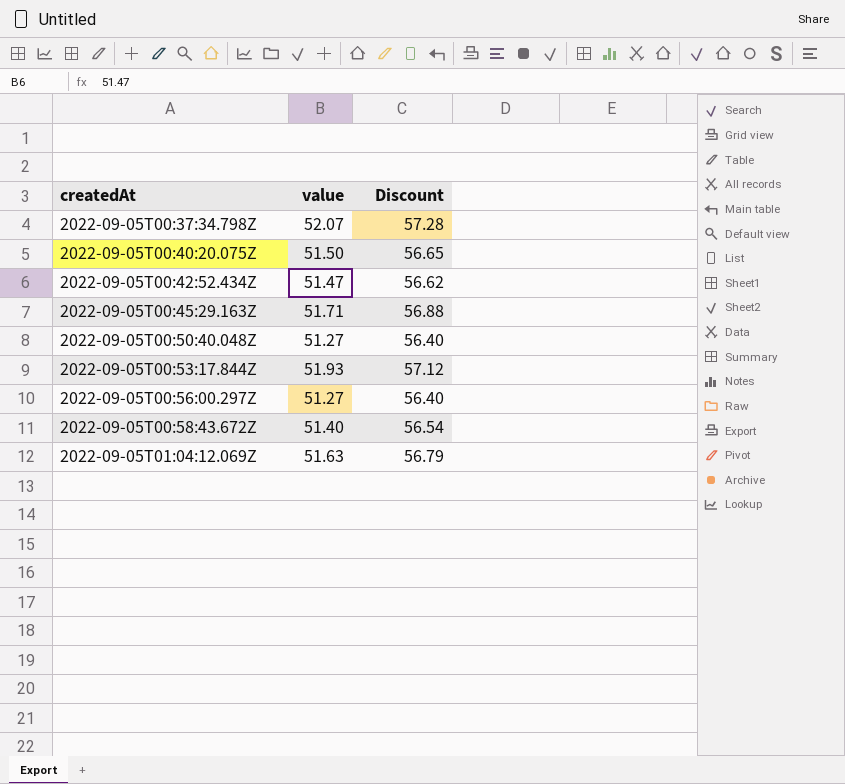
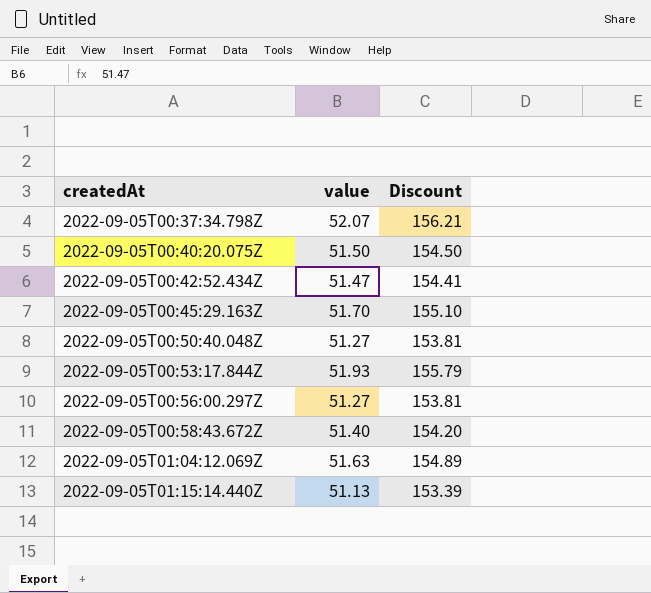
column Discount | formula: [value] * 1.1 -> [value] * 3
2022-09-05T00:45:29.163Z | value: 51.71 -> 51.70
row 2022-09-05T01:15:14.440Z: none -> 51.13 | 153.39

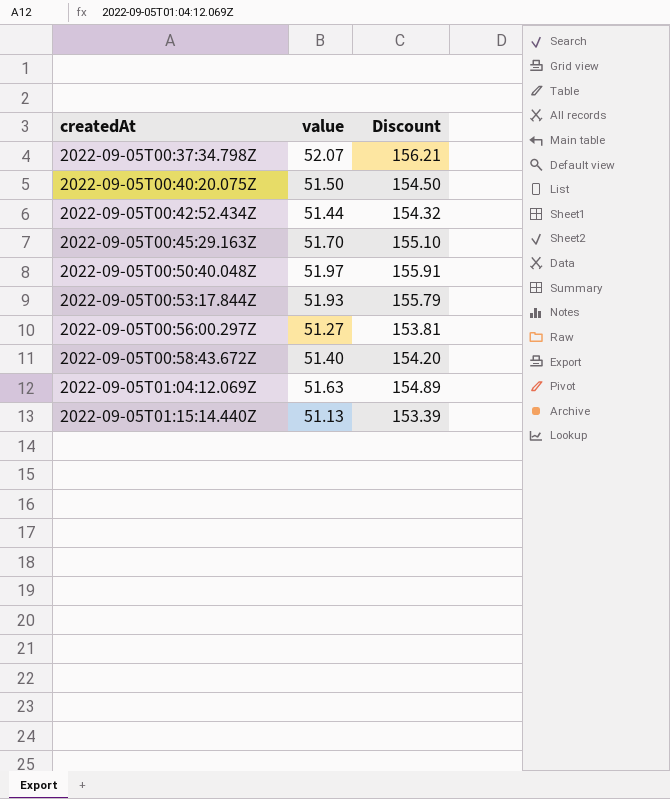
2022-09-05T00:42:52.434Z | value: 51.47 -> 51.44
2022-09-05T00:42:52.434Z | Discount: 154.41 -> 154.32
2022-09-05T00:50:40.048Z | value: 51.27 -> 51.97
2022-09-05T00:50:40.048Z | Discount: 153.81 -> 155.91

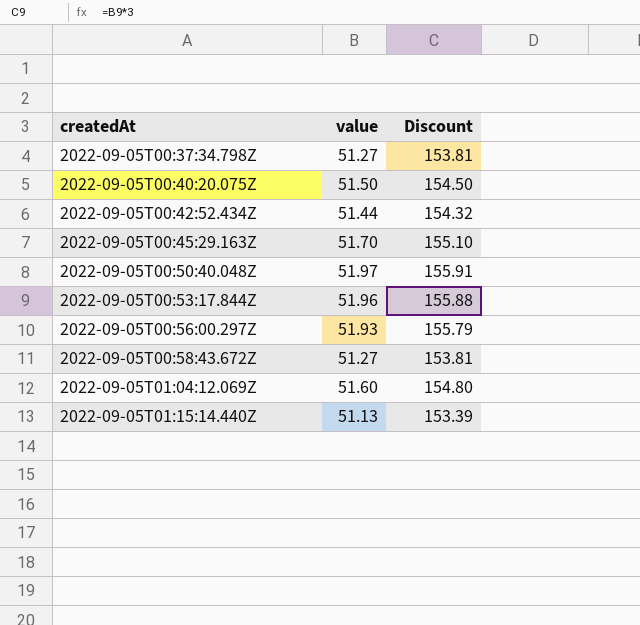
2022-09-05T00:37:34.798Z | value: 52.07 -> 51.27
2022-09-05T00:37:34.798Z | Discount: 156.21 -> 153.81
2022-09-05T00:53:17.844Z | value: 51.93 -> 51.96
2022-09-05T00:53:17.844Z | Discount: 155.79 -> 155.88
2022-09-05T00:56:00.297Z | value: 51.27 -> 51.93
2022-09-05T00:56:00.297Z | Discount: 153.81 -> 155.79
2022-09-05T00:58:43.672Z | value: 51.40 -> 51.27
2022-09-05T00:58:43.672Z | Discount: 154.20 -> 153.81
2022-09-05T01:04:12.069Z | value: 51.63 -> 51.60
2022-09-05T01:04:12.069Z | Discount: 154.89 -> 154.80

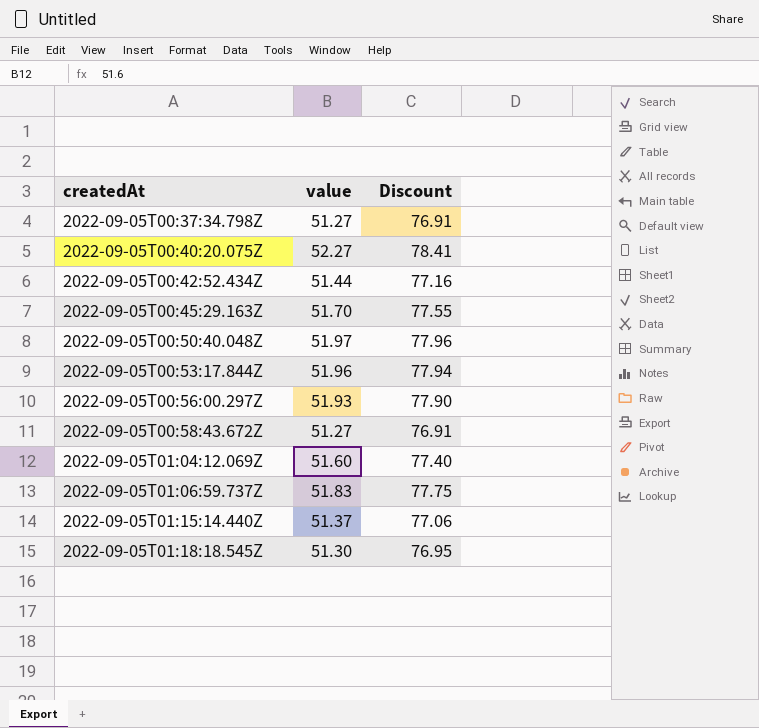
column Discount | formula: [value] * 3 -> [value] * 1.5
2022-09-05T00:40:20.075Z | value: 51.50 -> 52.27
row 2022-09-05T01:06:59.737Z: none -> 51.83 | 77.75
2022-09-05T01:15:14.440Z | value: 51.13 -> 51.37
row 2022-09-05T01:18:18.545Z: none -> 51.30 | 76.95

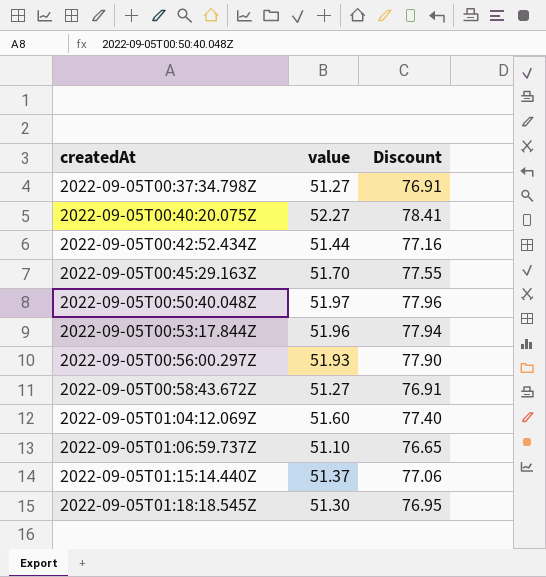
2022-09-05T01:06:59.737Z | value: 51.83 -> 51.10
2022-09-05T01:06:59.737Z | Discount: 77.75 -> 76.65

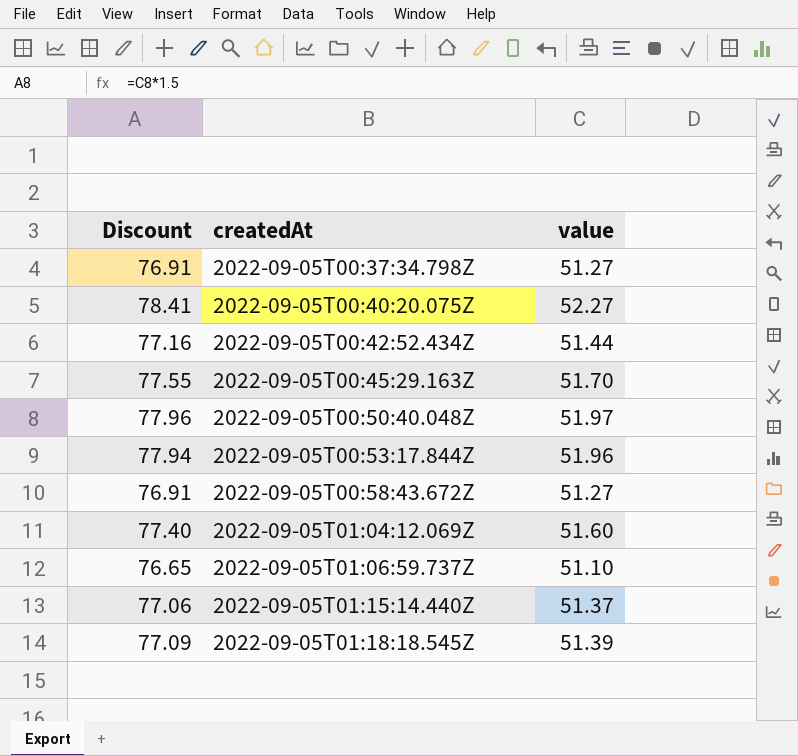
column Discount | position: 3 -> 1
row 2022-09-05T00:56:00.297Z: 51.93 | 77.90 -> none
2022-09-05T01:18:18.545Z | Discount: 76.95 -> 77.09
2022-09-05T01:18:18.545Z | value: 51.30 -> 51.39

